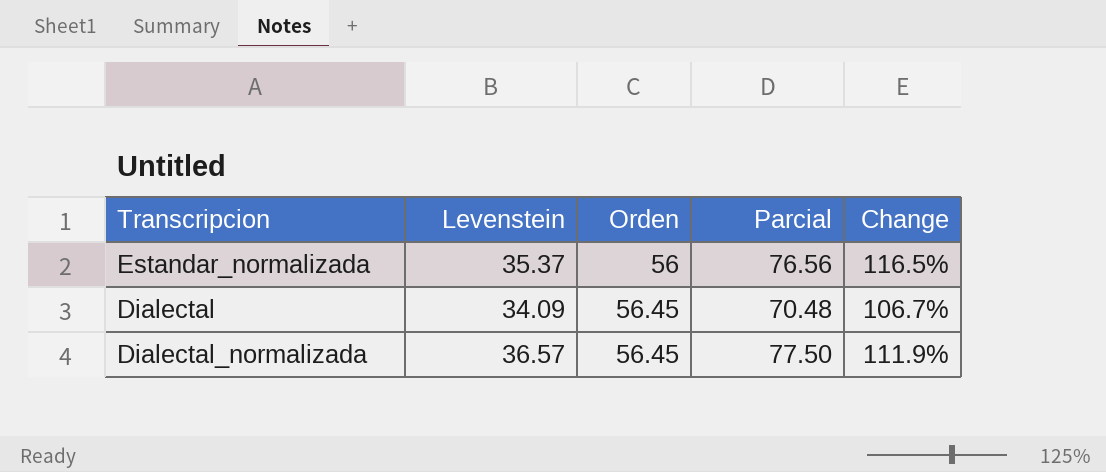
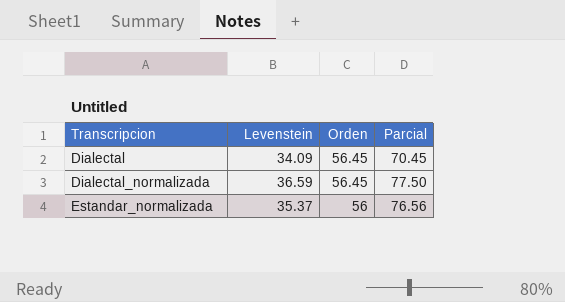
row order: Orden ascending -> Transcripcion ascending
column Change | formula: ([Parcial] - [Levenstein]) / [Levenstein] -> none
Dialectal | Parcial: 70.48 -> 70.45
Dialectal_normalizada | Levenstein: 36.57 -> 36.59

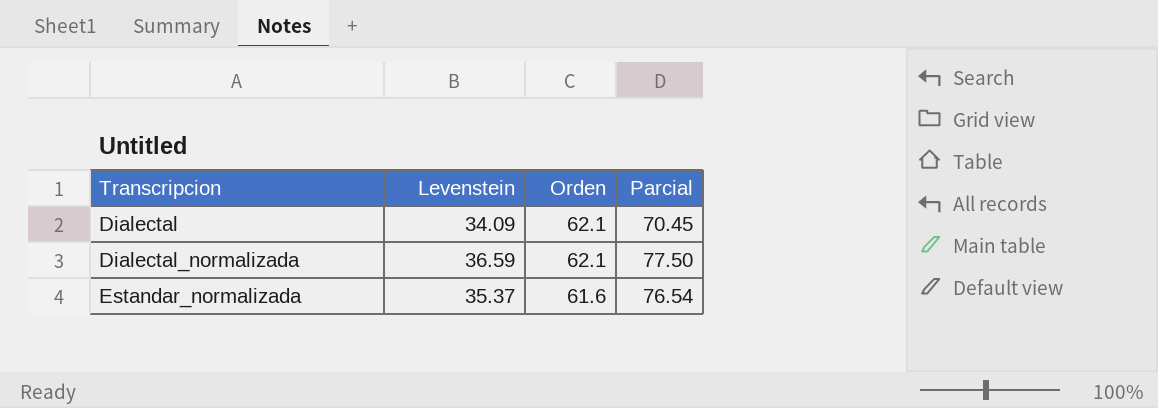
Dialectal | Orden: 56.45 -> 62.1
Dialectal_normalizada | Orden: 56.45 -> 62.1
Estandar_normalizada | Orden: 56 -> 61.6
Estandar_normalizada | Parcial: 76.56 -> 76.54

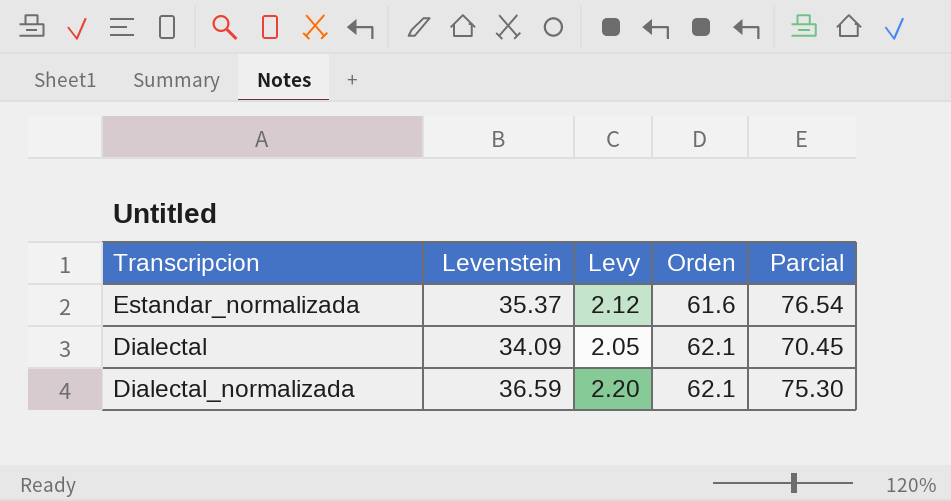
row order: Transcripcion ascending -> Orden ascending
column Levy | formula: none -> [Levenstein] * 0.06
Dialectal_normalizada | Parcial: 77.50 -> 75.30

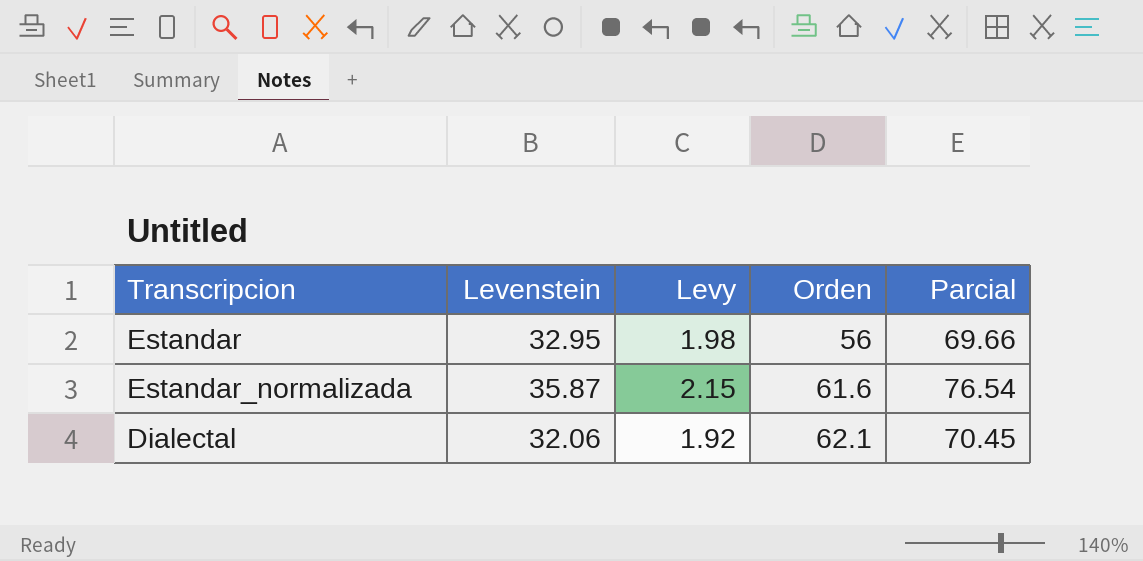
row Dialectal_normalizada: 36.59 | 2.20 | 62.1 | 75.30 -> none
row Estandar: none -> 32.95 | 1.98 | 56 | 69.66
Estandar_normalizada | Levenstein: 35.37 -> 35.87
Estandar_normalizada | Levy: 2.12 -> 2.15
Dialectal | Levenstein: 34.09 -> 32.06
Dialectal | Levy: 2.05 -> 1.92

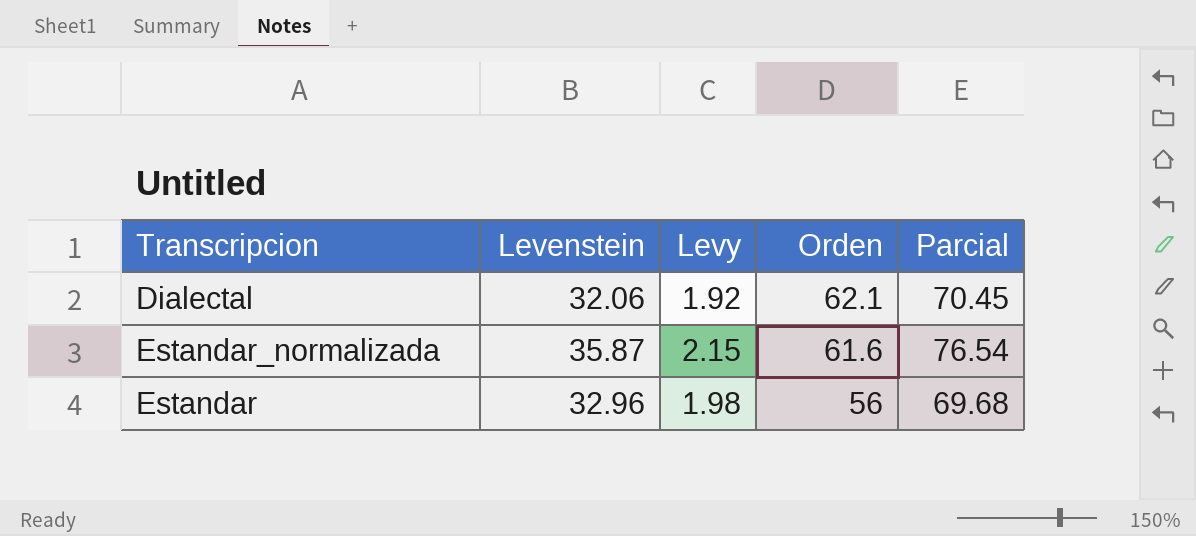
row order: Orden ascending -> Orden descending
Estandar | Levenstein: 32.95 -> 32.96
Estandar | Parcial: 69.66 -> 69.68

